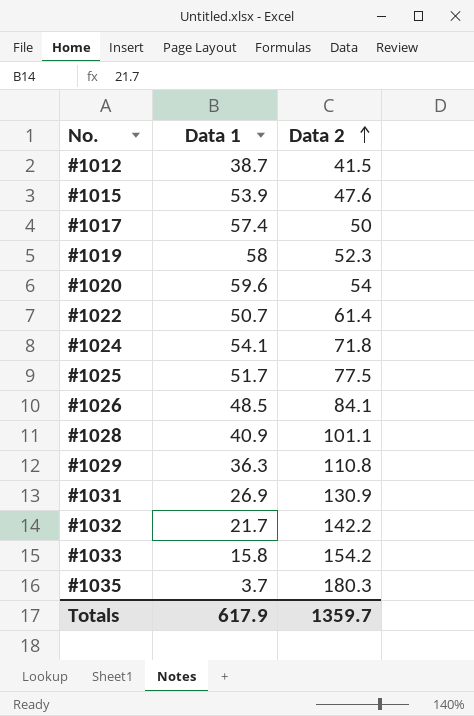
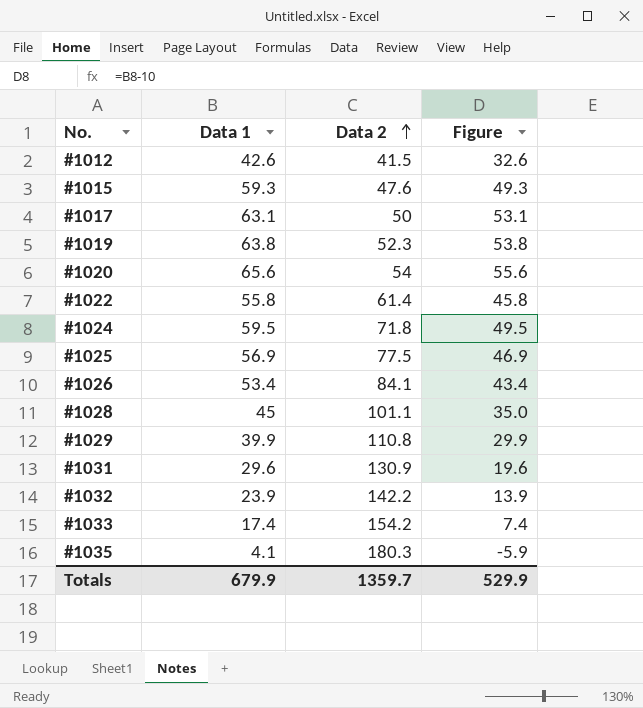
column Figure | formula: none -> [Data 1] - 10
#1012 | Data 1: 38.7 -> 42.6
#1015 | Data 1: 53.9 -> 59.3
#1017 | Data 1: 57.4 -> 63.1
#1019 | Data 1: 58 -> 63.8
#1020 | Data 1: 59.6 -> 65.6
#1022 | Data 1: 50.7 -> 55.8
#1024 | Data 1: 54.1 -> 59.5
#1025 | Data 1: 51.7 -> 56.9
#1026 | Data 1: 48.5 -> 53.4
#1028 | Data 1: 40.9 -> 45
#1029 | Data 1: 36.3 -> 39.9
#1031 | Data 1: 26.9 -> 29.6
#1032 | Data 1: 21.7 -> 23.9
#1033 | Data 1: 15.8 -> 17.4
#1035 | Data 1: 3.7 -> 4.1
Totals | Data 1: 617.9 -> 679.9

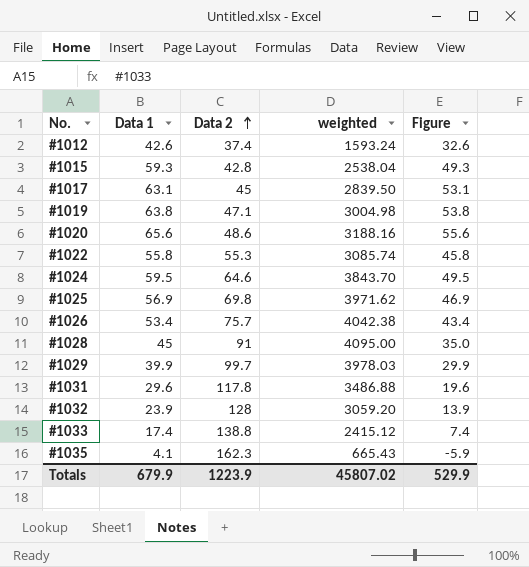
column weighted | formula: none -> [Data 1] * [Data 2]
#1012 | Data 2: 41.5 -> 37.4
#1015 | Data 2: 47.6 -> 42.8
#1017 | Data 2: 50 -> 45
#1019 | Data 2: 52.3 -> 47.1
#1020 | Data 2: 54 -> 48.6
#1022 | Data 2: 61.4 -> 55.3
#1024 | Data 2: 71.8 -> 64.6
#1025 | Data 2: 77.5 -> 69.8
#1026 | Data 2: 84.1 -> 75.7
#1028 | Data 2: 101.1 -> 91
#1029 | Data 2: 110.8 -> 99.7
#1031 | Data 2: 130.9 -> 117.8
#1032 | Data 2: 142.2 -> 128
#1033 | Data 2: 154.2 -> 138.8
#1035 | Data 2: 180.3 -> 162.3
Totals | Data 2: 1359.7 -> 1223.9

